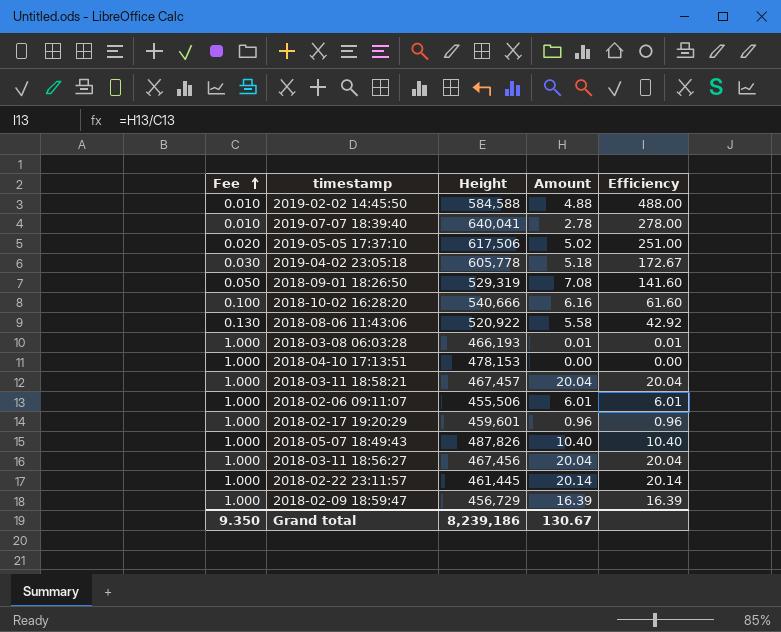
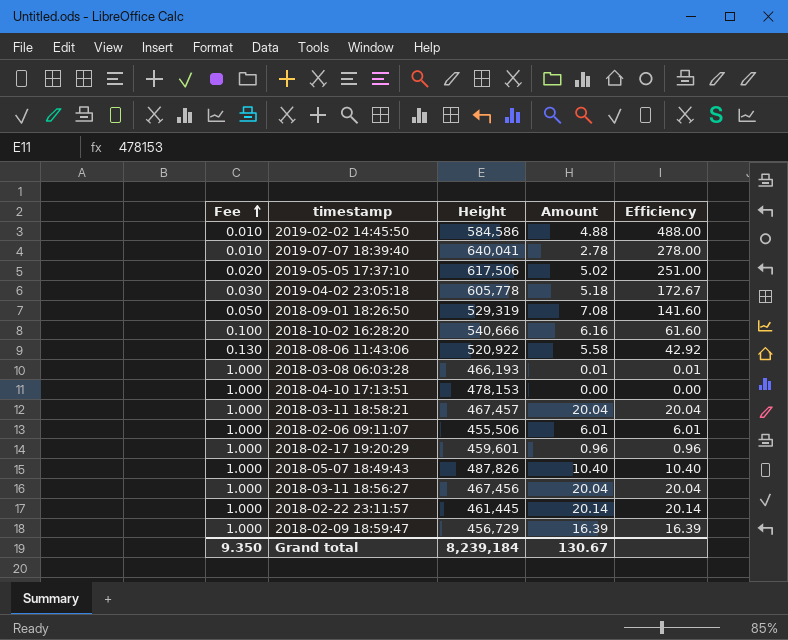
2019-02-02 14:45:50 | Height: 584,588 -> 584,586
Grand total | Height: 8,239,186 -> 8,239,184

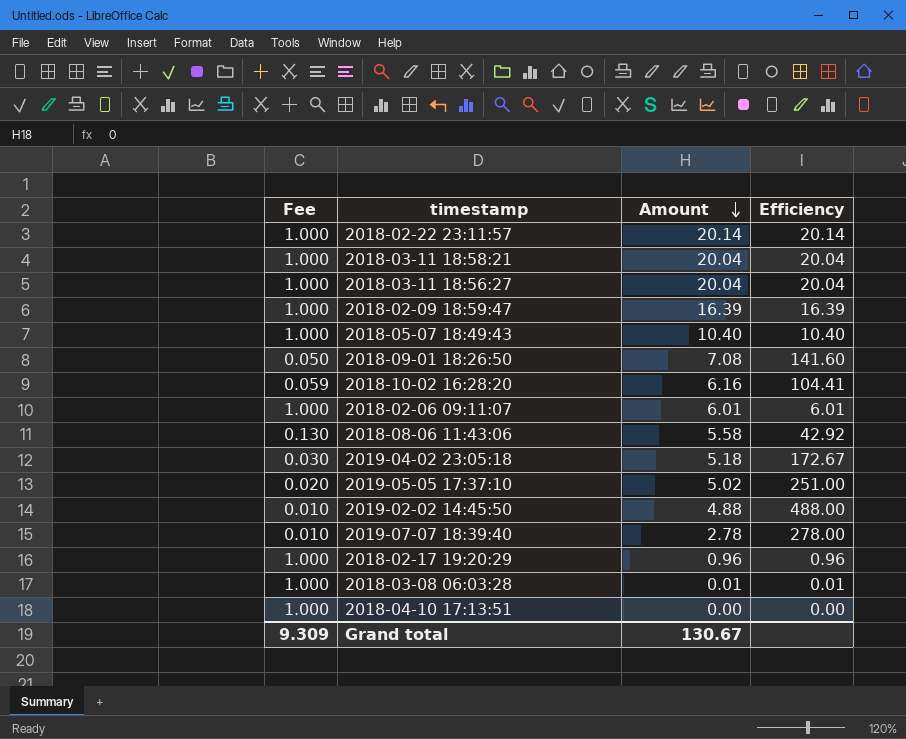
row order: Fee ascending -> Amount descending
column Height | position: 3 -> none
2018-10-02 16:28:20 | Fee: 0.100 -> 0.059
2018-10-02 16:28:20 | Efficiency: 61.60 -> 104.41
Grand total | Fee: 9.350 -> 9.309

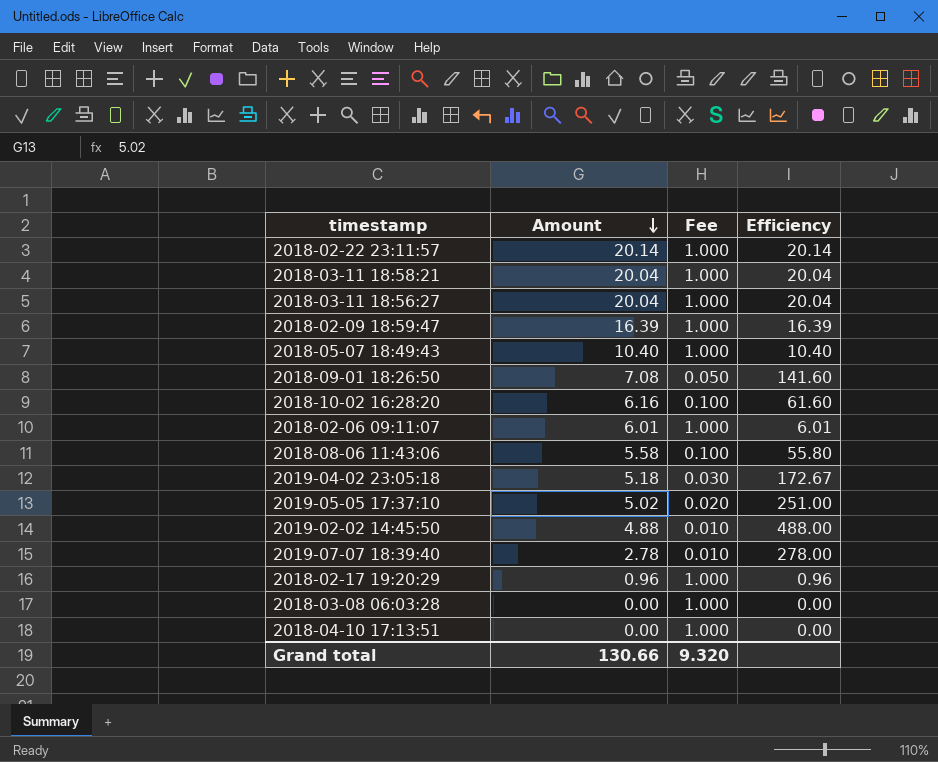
column Fee | position: 1 -> 3
2018-10-02 16:28:20 | Fee: 0.059 -> 0.100
2018-10-02 16:28:20 | Efficiency: 104.41 -> 61.60
2018-08-06 11:43:06 | Fee: 0.130 -> 0.100
2018-08-06 11:43:06 | Efficiency: 42.92 -> 55.80
2018-03-08 06:03:28 | Amount: 0.01 -> 0.00
2018-03-08 06:03:28 | Efficiency: 0.01 -> 0.00
Grand total | Amount: 130.67 -> 130.66
Grand total | Fee: 9.309 -> 9.320

